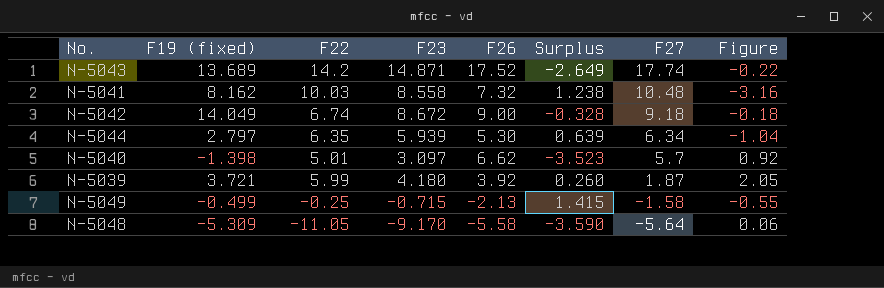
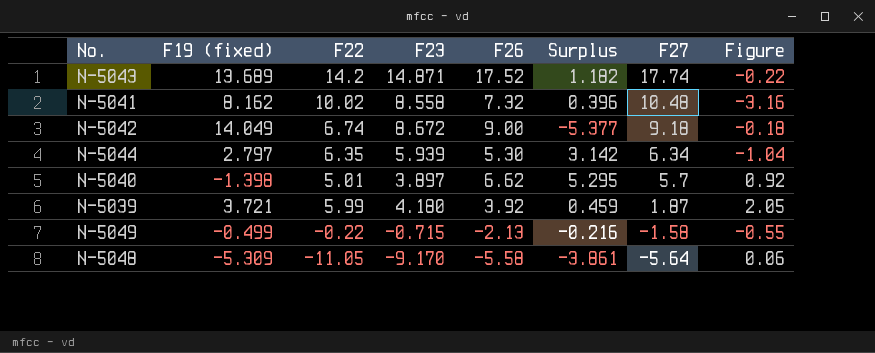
column Surplus | formula: [F23] - [F26] -> [F23] - [F19 (fixed)]
N-5041 | F22: 10.03 -> 10.02
N-5040 | F23: 3.097 -> 3.897
N-5049 | F22: -0.25 -> -0.22

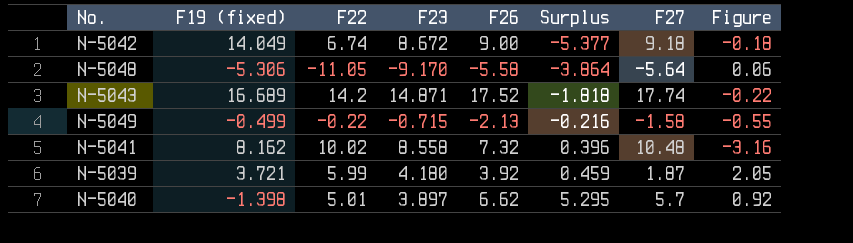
row order: F27 descending -> Surplus ascending
row N-5044: 2.797 | 6.35 | 5.939 | 5.30 | 3.142 | 6.34 | -1.04 -> none
N-5048 | F19 (fixed): -5.309 -> -5.306
N-5048 | Surplus: -3.861 -> -3.864
N-5043 | F19 (fixed): 13.689 -> 16.689
N-5043 | Surplus: 1.182 -> -1.818

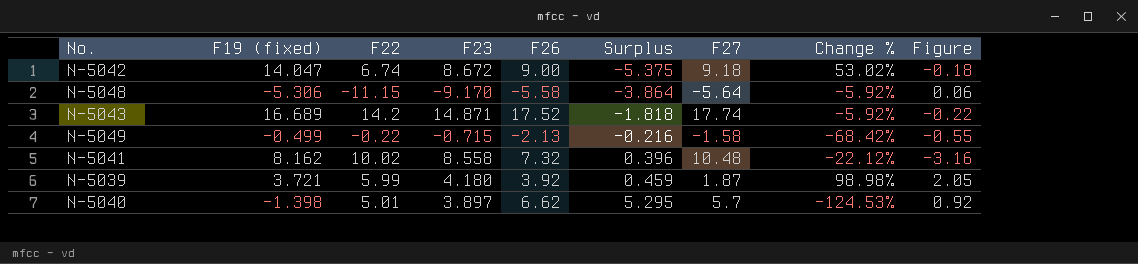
column Change % | formula: none -> ([F19 (fixed)] - [F27]) / [F27]
N-5042 | F19 (fixed): 14.049 -> 14.047
N-5042 | Surplus: -5.377 -> -5.375
N-5048 | F22: -11.05 -> -11.15

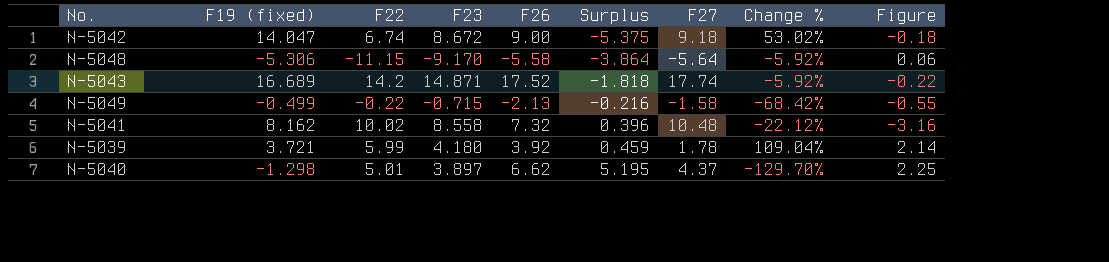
N-5039 | F27: 1.87 -> 1.78
N-5039 | Change %: 98.98% -> 109.04%
N-5039 | Figure: 2.05 -> 2.14
N-5040 | F19 (fixed): -1.398 -> -1.298
N-5040 | Surplus: 5.295 -> 5.195
N-5040 | F27: 5.7 -> 4.37
N-5040 | Change %: -124.53% -> -129.70%
N-5040 | Figure: 0.92 -> 2.25

